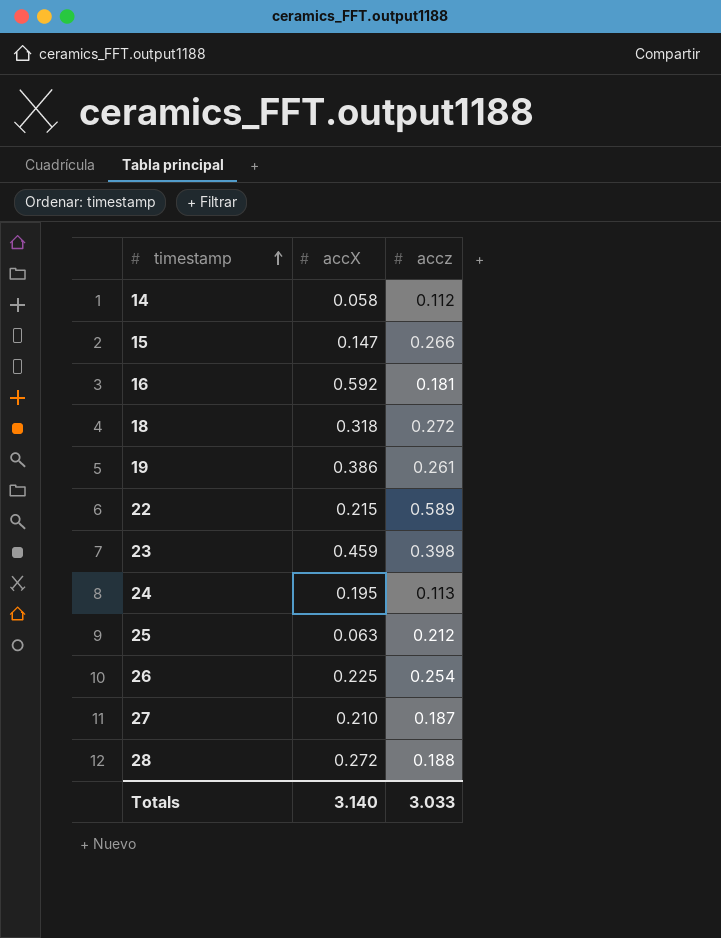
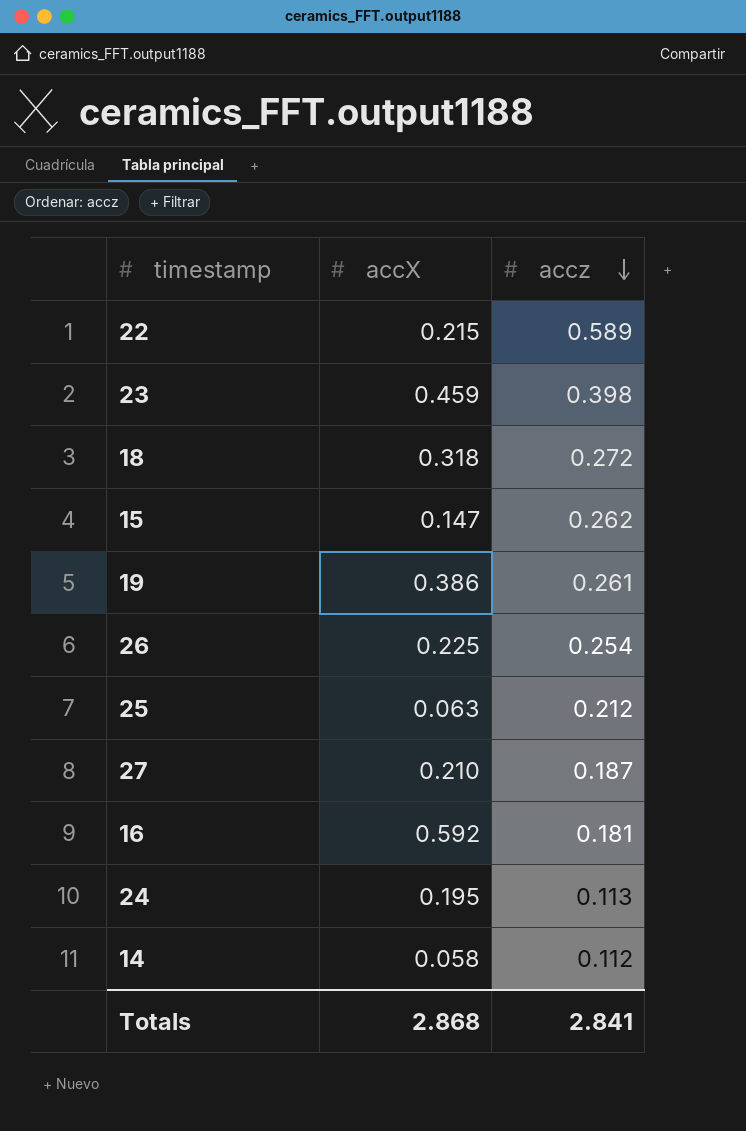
row order: timestamp ascending -> accz descending
row 28: 0.272 | 0.188 -> none
15 | accz: 0.266 -> 0.262
Totals | accX: 3.140 -> 2.868
Totals | accz: 3.033 -> 2.841

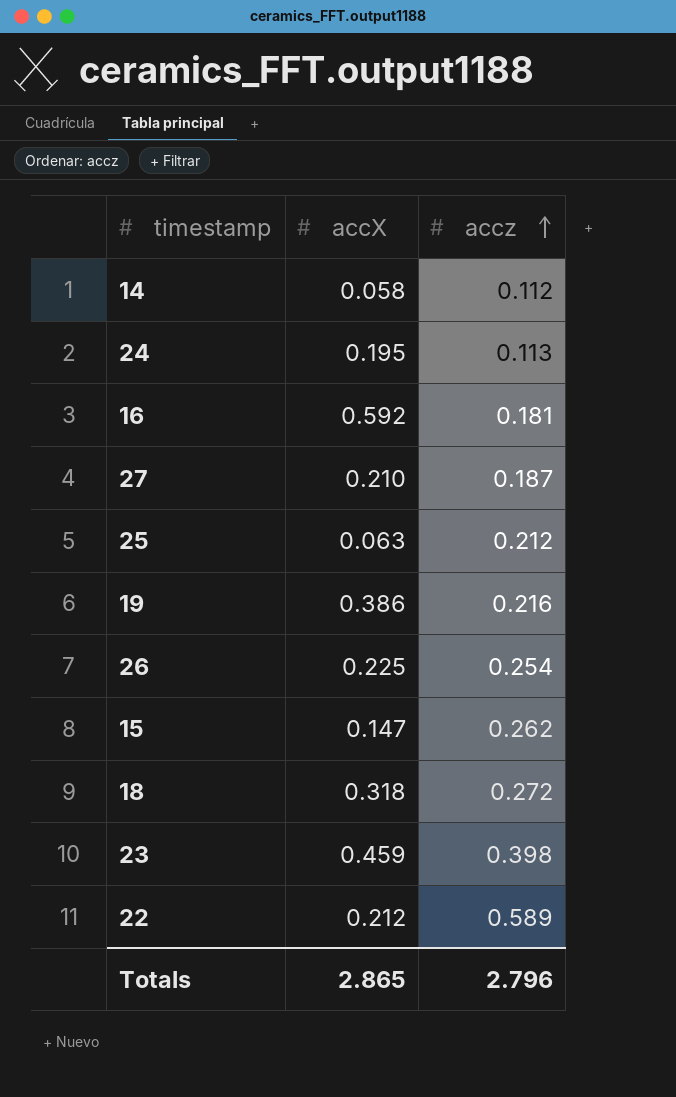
row order: accz descending -> accz ascending
19 | accz: 0.261 -> 0.216
22 | accX: 0.215 -> 0.212
Totals | accX: 2.868 -> 2.865
Totals | accz: 2.841 -> 2.796

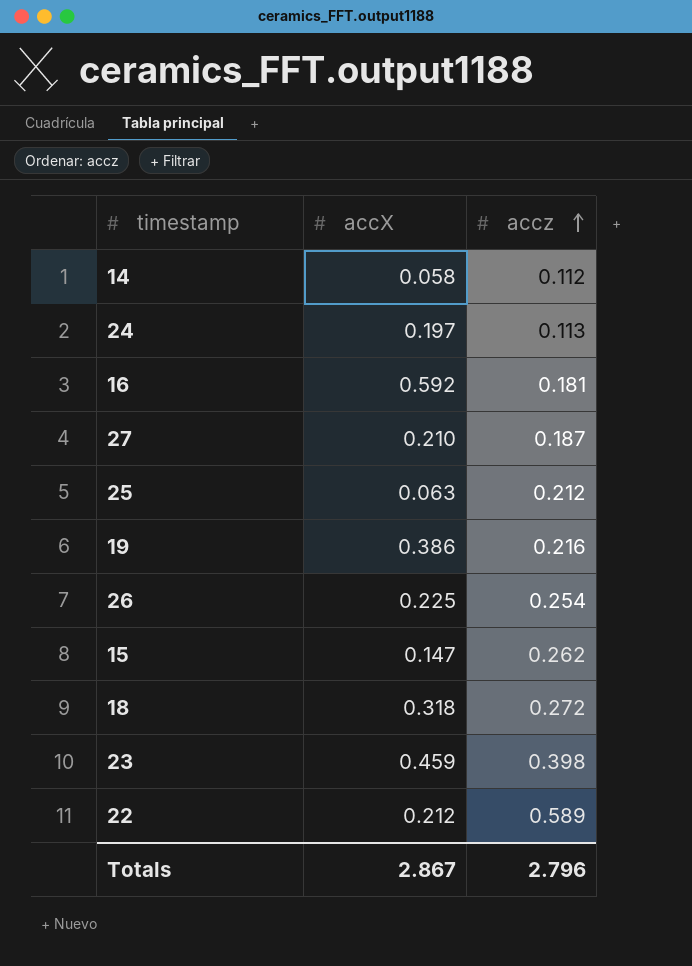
24 | accX: 0.195 -> 0.197
Totals | accX: 2.865 -> 2.867

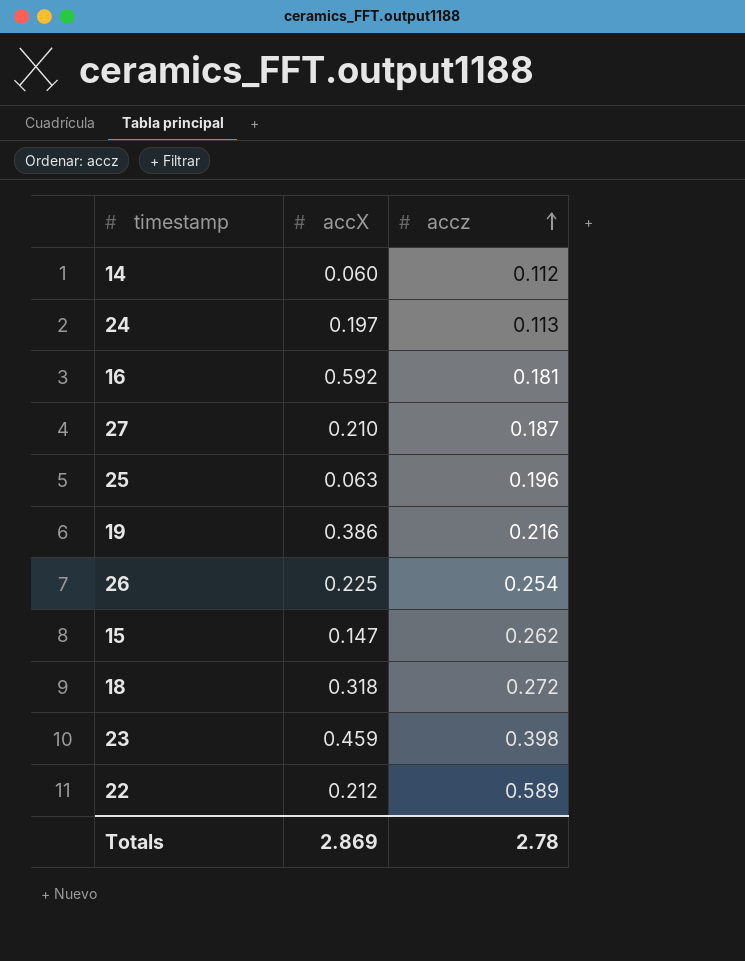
14 | accX: 0.058 -> 0.060
25 | accz: 0.212 -> 0.196
Totals | accX: 2.867 -> 2.869
Totals | accz: 2.796 -> 2.78

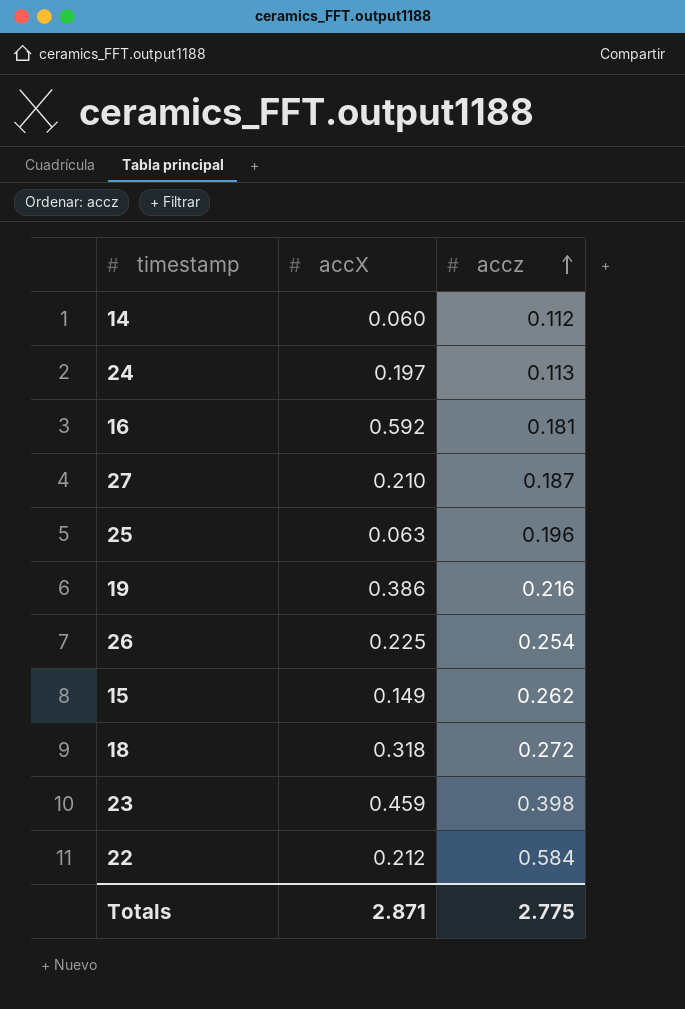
15 | accX: 0.147 -> 0.149
22 | accz: 0.589 -> 0.584
Totals | accX: 2.869 -> 2.871
Totals | accz: 2.78 -> 2.775

